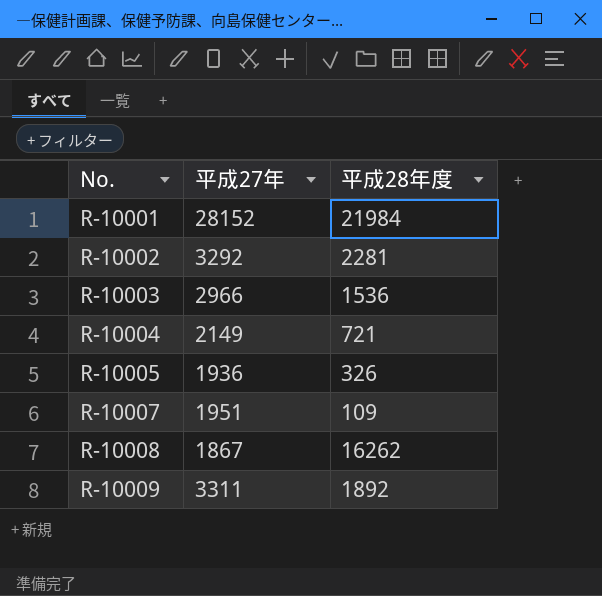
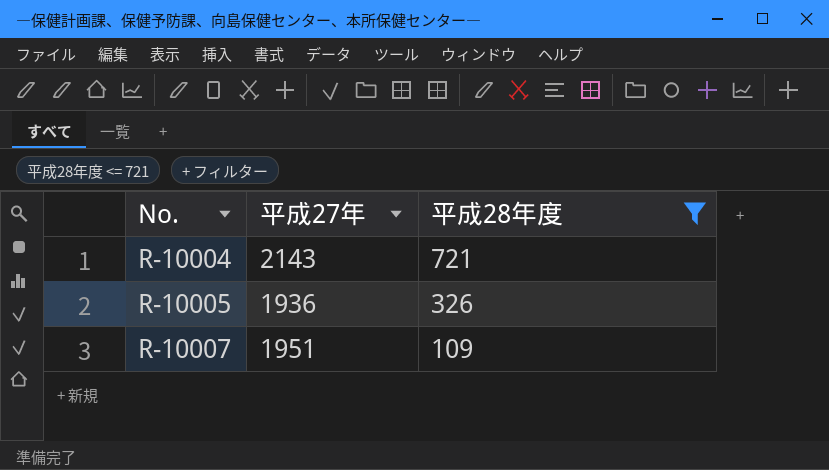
filter: none -> 平成28年度 <= 721
R-10004 | 平成27年: 2149 -> 2143

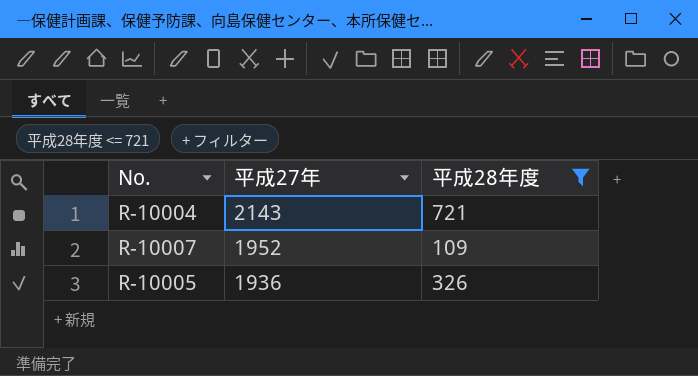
row order: No. ascending -> 平成27年 descending
R-10007 | 平成27年: 1951 -> 1952

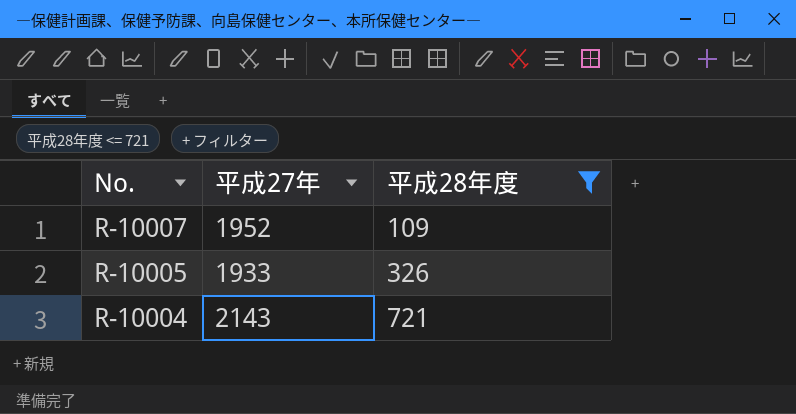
row order: 平成27年 descending -> No. descending
R-10005 | 平成27年: 1936 -> 1933

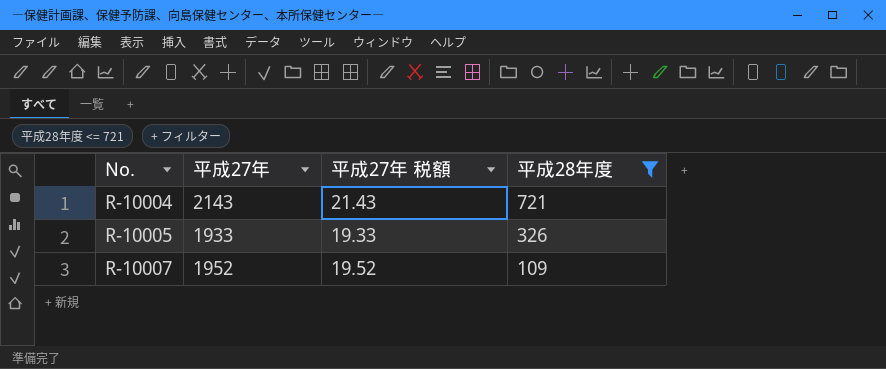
row order: No. descending -> No. ascending
column 平成27年 税額 | formula: none -> [平成27年] * 0.01

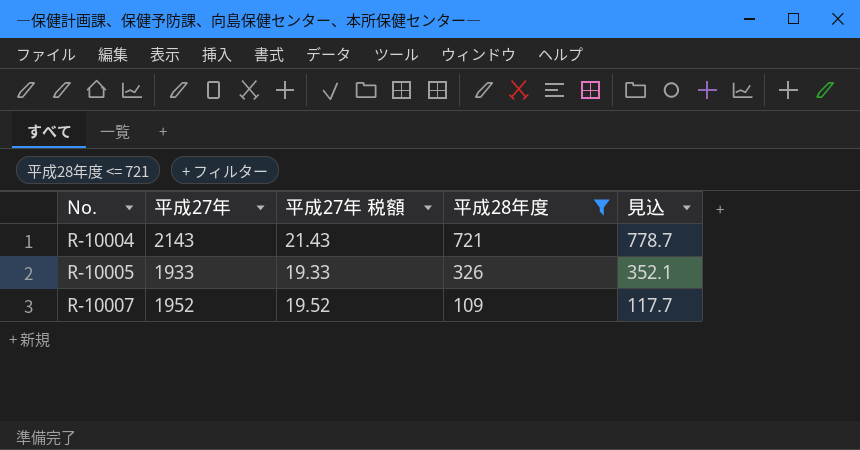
column 見込 | formula: none -> [平成28年度] * 1.08

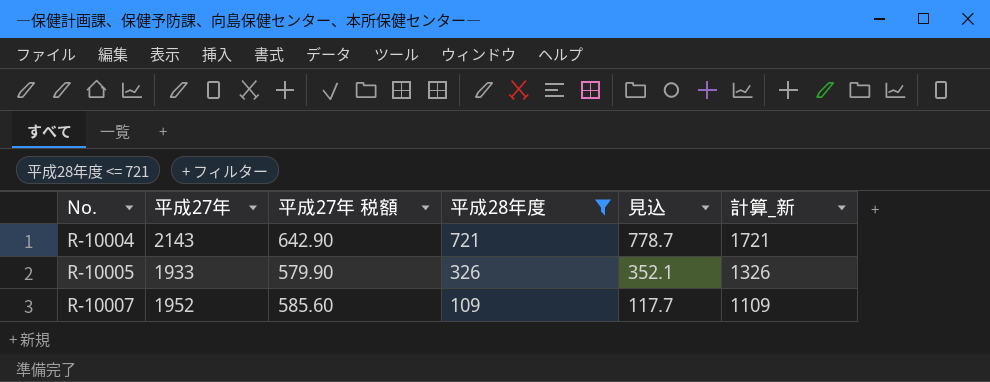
column 平成27年 税額 | formula: [平成27年] * 0.01 -> [平成27年] * 0.3
column 計算_新 | formula: none -> [平成28年度] + 1000

